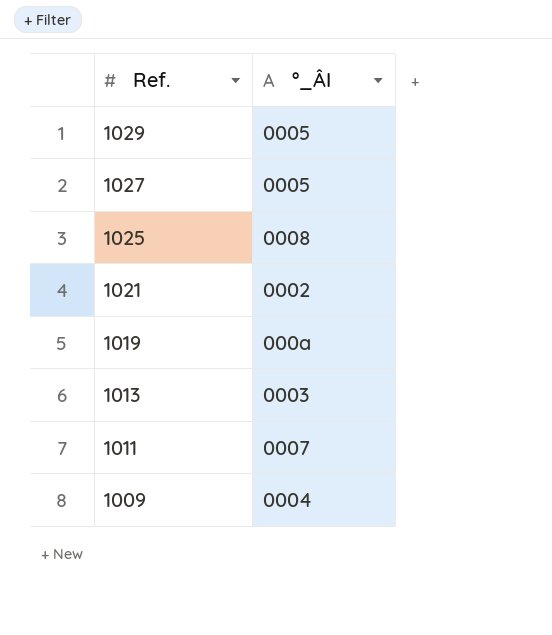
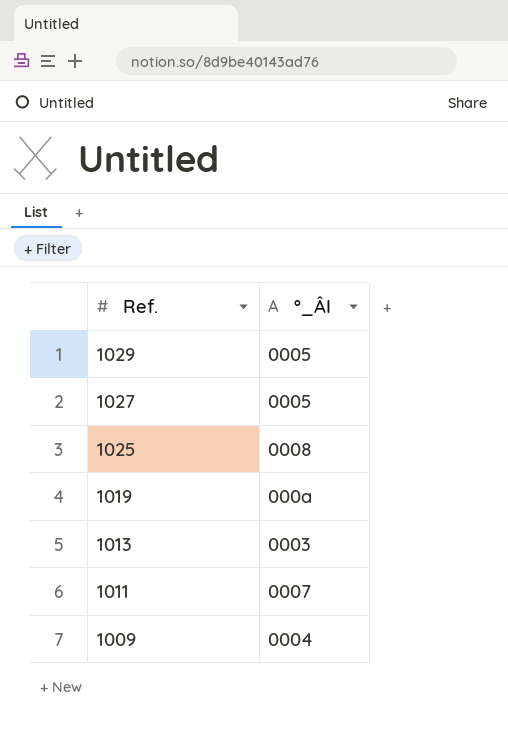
row 1021: 0002 -> none

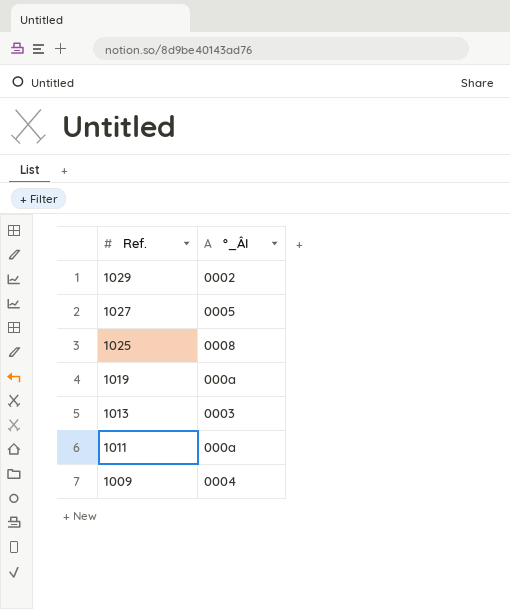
1029 | °_ÂI: 0005 -> 0002
1011 | °_ÂI: 0007 -> 000a

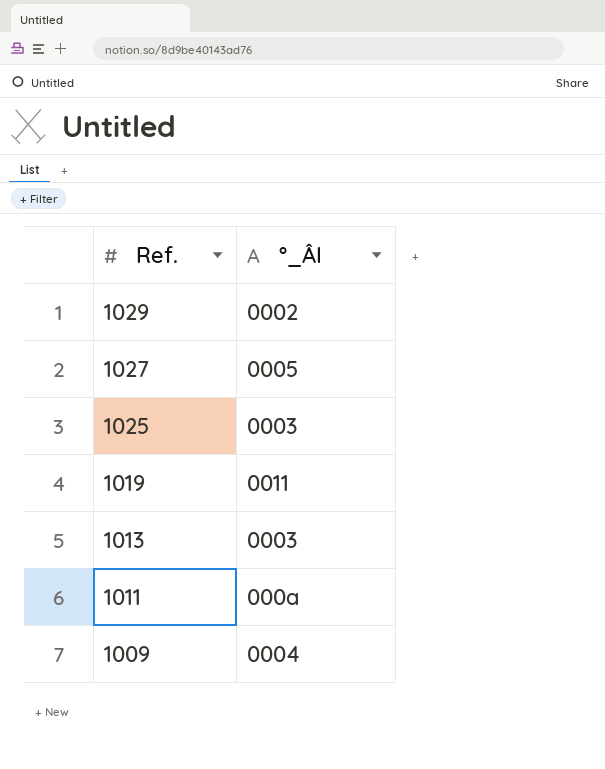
1025 | °_ÂI: 0008 -> 0003
1019 | °_ÂI: 000a -> 0011

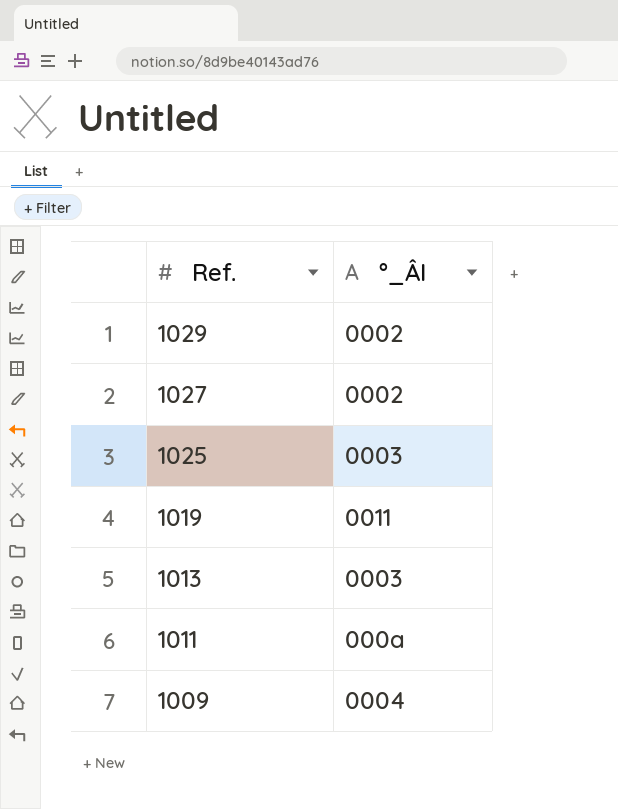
1027 | °_ÂI: 0005 -> 0002

